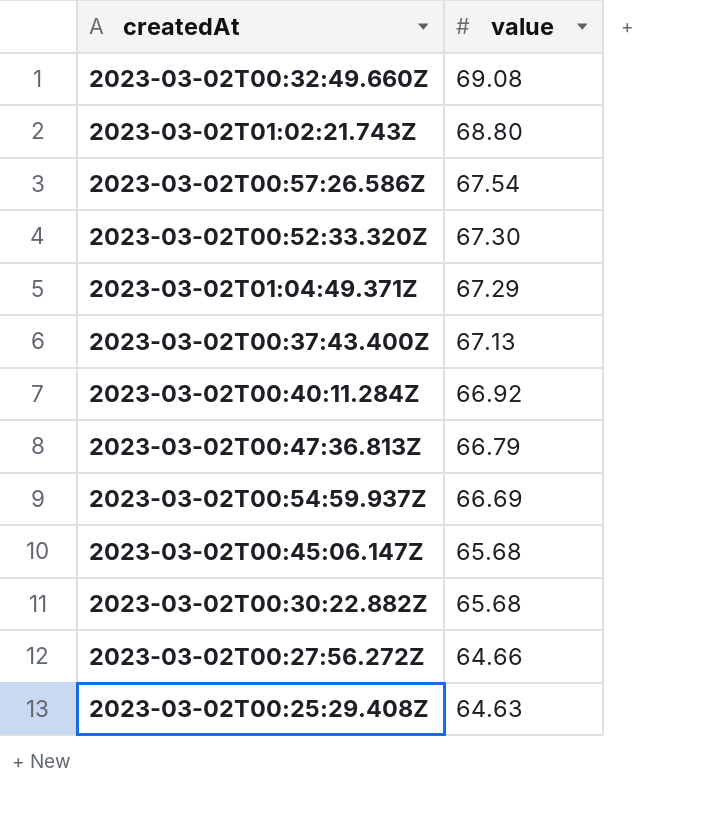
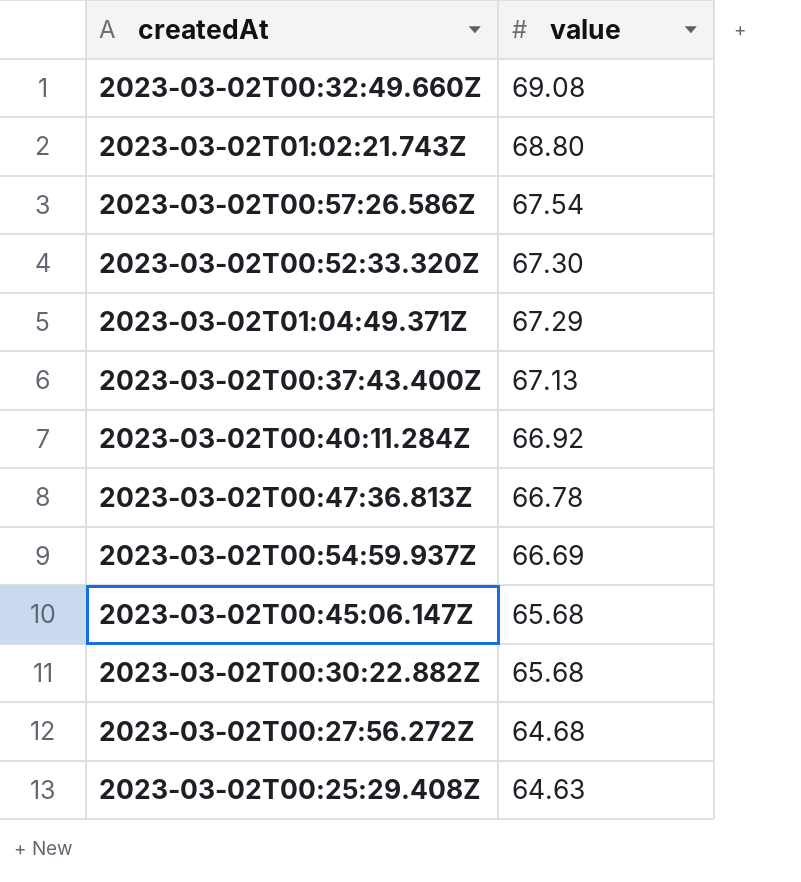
2023-03-02T00:47:36.813Z | value: 66.79 -> 66.78
2023-03-02T00:27:56.272Z | value: 64.66 -> 64.68

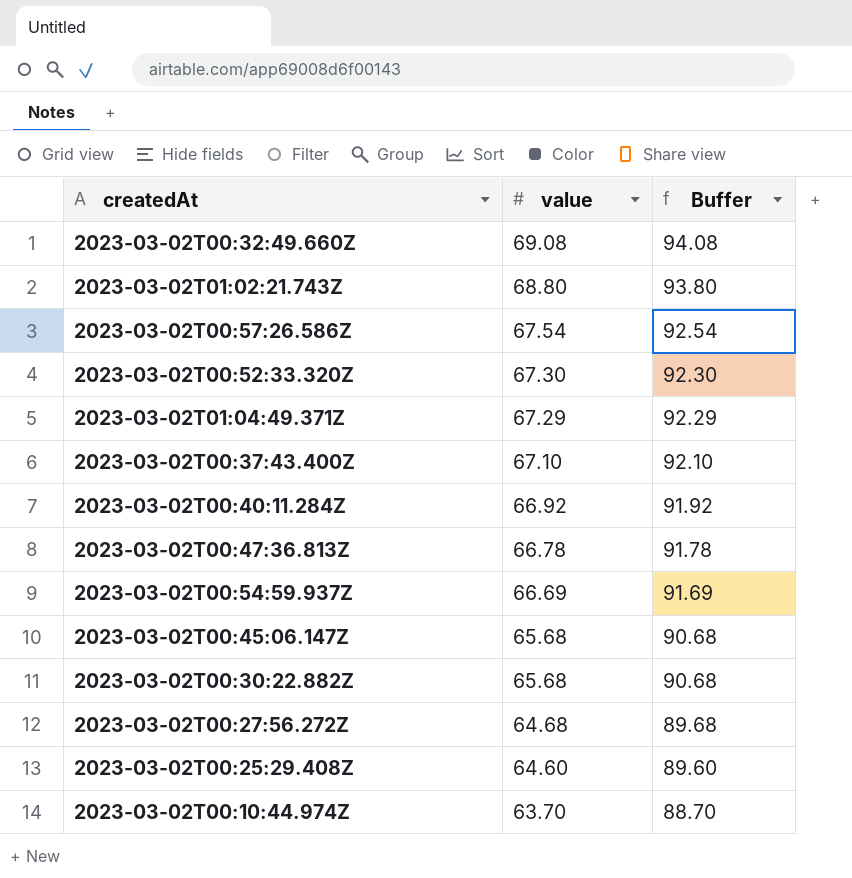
column Buffer | formula: none -> [value] + 25
2023-03-02T00:37:43.400Z | value: 67.13 -> 67.10
2023-03-02T00:25:29.408Z | value: 64.63 -> 64.60
row 2023-03-02T00:10:44.974Z: none -> 63.70 | 88.70

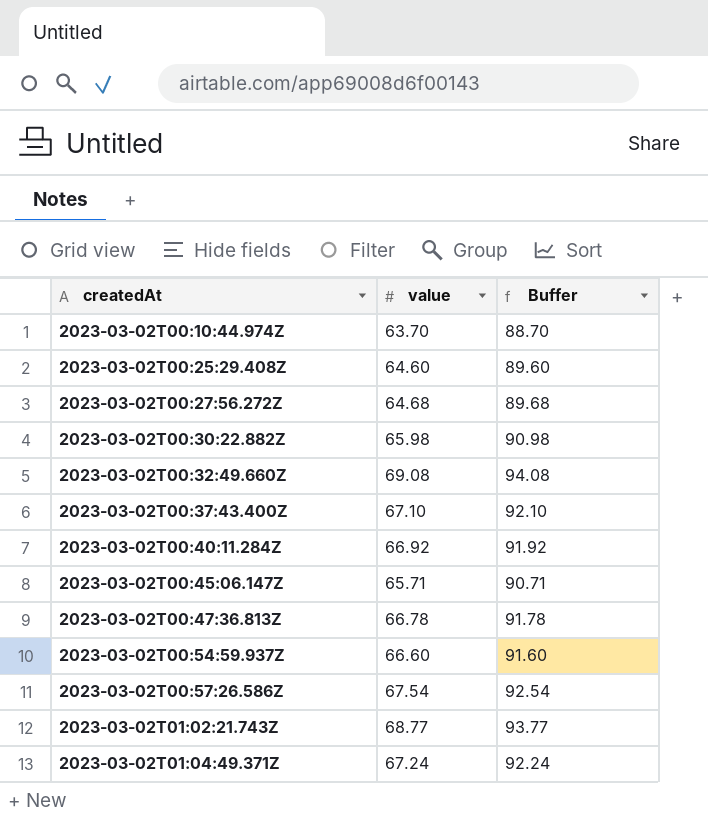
row order: value descending -> createdAt ascending
row 2023-03-02T00:52:33.320Z: 67.30 | 92.30 -> none
2023-03-02T00:30:22.882Z | value: 65.68 -> 65.98
2023-03-02T00:30:22.882Z | Buffer: 90.68 -> 90.98
2023-03-02T00:45:06.147Z | value: 65.68 -> 65.71
2023-03-02T00:45:06.147Z | Buffer: 90.68 -> 90.71
2023-03-02T00:54:59.937Z | value: 66.69 -> 66.60
2023-03-02T00:54:59.937Z | Buffer: 91.69 -> 91.60
2023-03-02T01:02:21.743Z | value: 68.80 -> 68.77
2023-03-02T01:02:21.743Z | Buffer: 93.80 -> 93.77
2023-03-02T01:04:49.371Z | value: 67.29 -> 67.24
2023-03-02T01:04:49.371Z | Buffer: 92.29 -> 92.24

